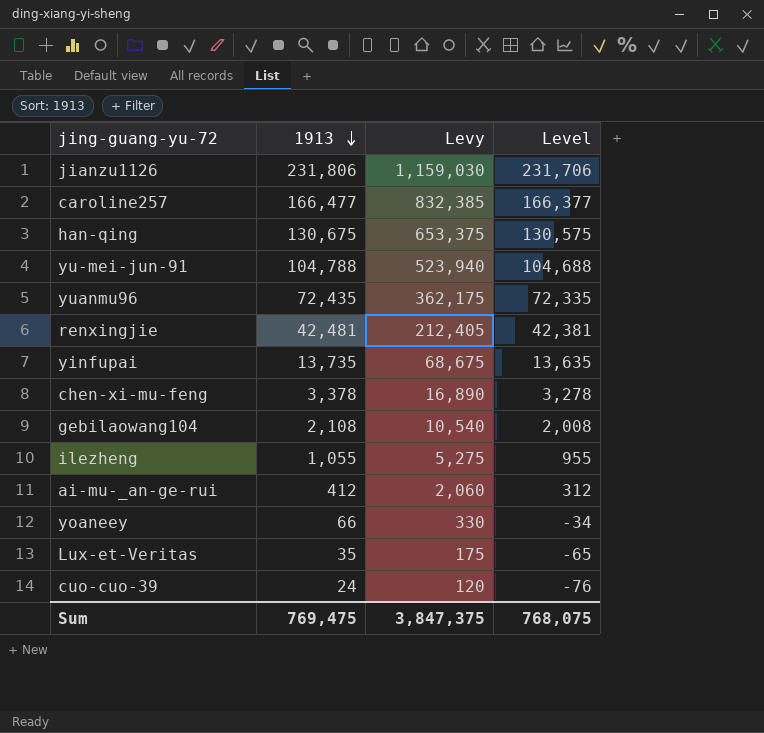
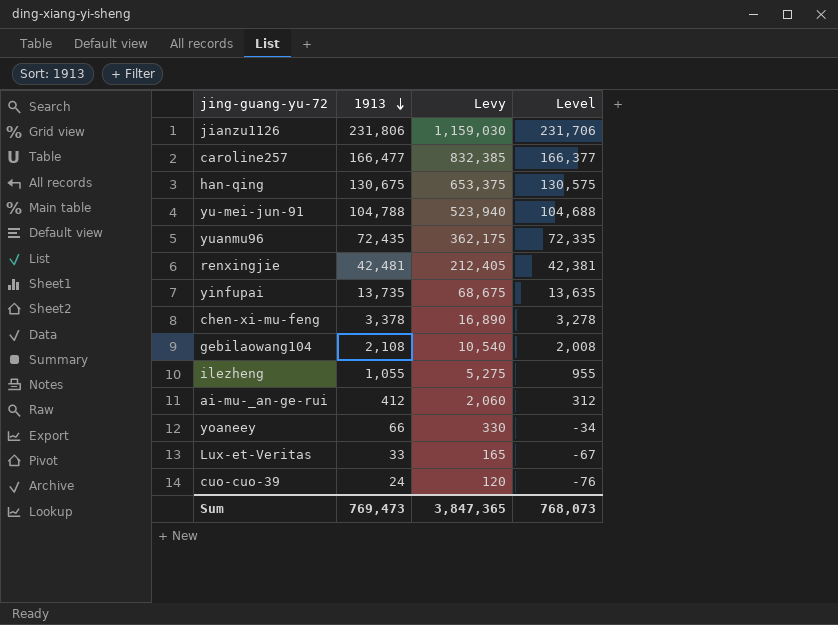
Lux-et-Veritas | 1913: 35 -> 33
Lux-et-Veritas | Levy: 175 -> 165
Lux-et-Veritas | Level: -65 -> -67
Sum | 1913: 769,475 -> 769,473
Sum | Levy: 3,847,375 -> 3,847,365
Sum | Level: 768,075 -> 768,073

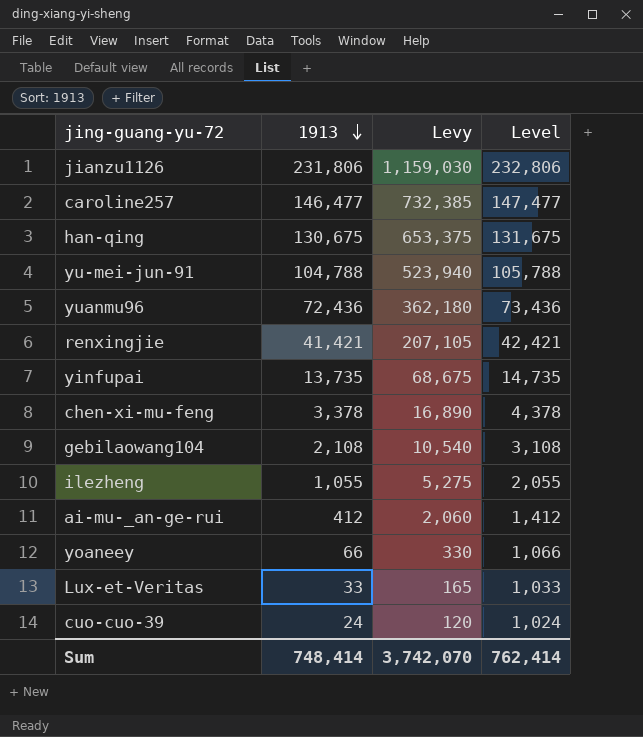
column Level | formula: [1913] - 100 -> [1913] + 1000
caroline257 | 1913: 166,477 -> 146,477
caroline257 | Levy: 832,385 -> 732,385
yuanmu96 | 1913: 72,435 -> 72,436
yuanmu96 | Levy: 362,175 -> 362,180
renxingjie | 1913: 42,481 -> 41,421
renxingjie | Levy: 212,405 -> 207,105
Sum | 1913: 769,473 -> 748,414
Sum | Levy: 3,847,365 -> 3,742,070
Sum | Level: 768,073 -> 762,414

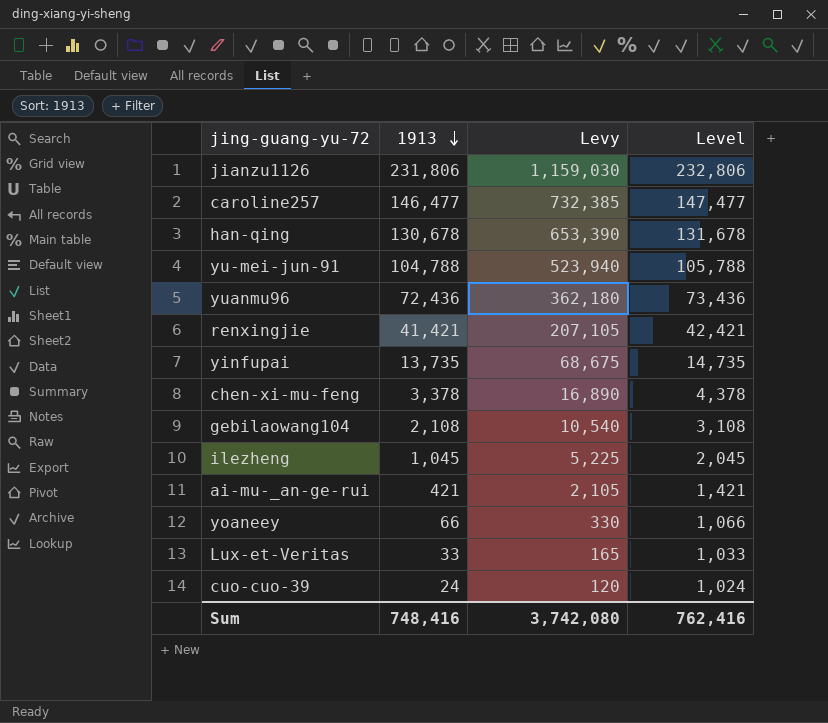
han-qing | 1913: 130,675 -> 130,678
han-qing | Levy: 653,375 -> 653,390
han-qing | Level: 131,675 -> 131,678
ilezheng | 1913: 1,055 -> 1,045
ilezheng | Levy: 5,275 -> 5,225
ilezheng | Level: 2,055 -> 2,045
ai-mu-_an-ge-rui | 1913: 412 -> 421
ai-mu-_an-ge-rui | Levy: 2,060 -> 2,105
ai-mu-_an-ge-rui | Level: 1,412 -> 1,421
Sum | 1913: 748,414 -> 748,416
Sum | Levy: 3,742,070 -> 3,742,080
Sum | Level: 762,414 -> 762,416

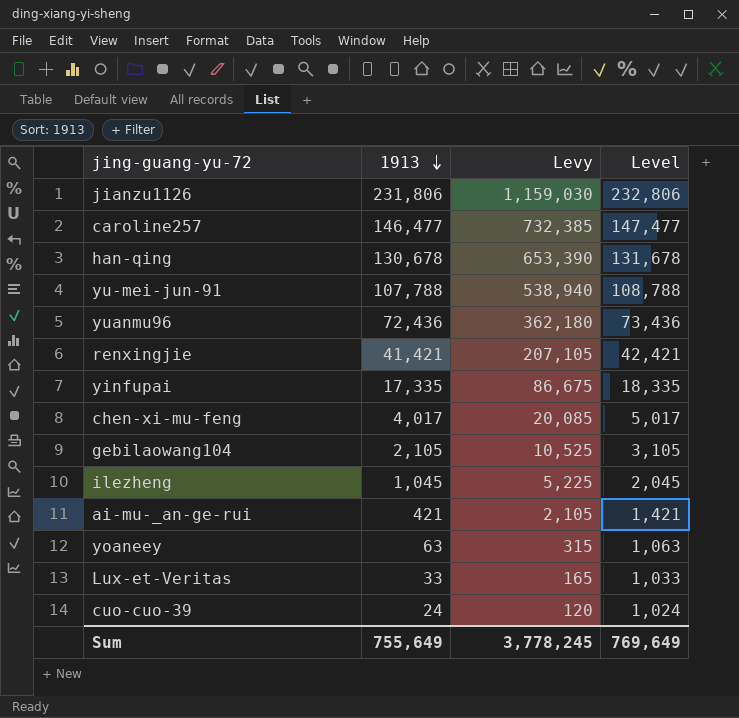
yu-mei-jun-91 | 1913: 104,788 -> 107,788
yu-mei-jun-91 | Levy: 523,940 -> 538,940
yu-mei-jun-91 | Level: 105,788 -> 108,788
yinfupai | 1913: 13,735 -> 17,335
yinfupai | Levy: 68,675 -> 86,675
yinfupai | Level: 14,735 -> 18,335
chen-xi-mu-feng | 1913: 3,378 -> 4,017
chen-xi-mu-feng | Levy: 16,890 -> 20,085
chen-xi-mu-feng | Level: 4,378 -> 5,017
gebilaowang104 | 1913: 2,108 -> 2,105
gebilaowang104 | Levy: 10,540 -> 10,525
gebilaowang104 | Level: 3,108 -> 3,105
yoaneey | 1913: 66 -> 63
yoaneey | Levy: 330 -> 315
yoaneey | Level: 1,066 -> 1,063
Sum | 1913: 748,416 -> 755,649
Sum | Levy: 3,742,080 -> 3,778,245
Sum | Level: 762,416 -> 769,649

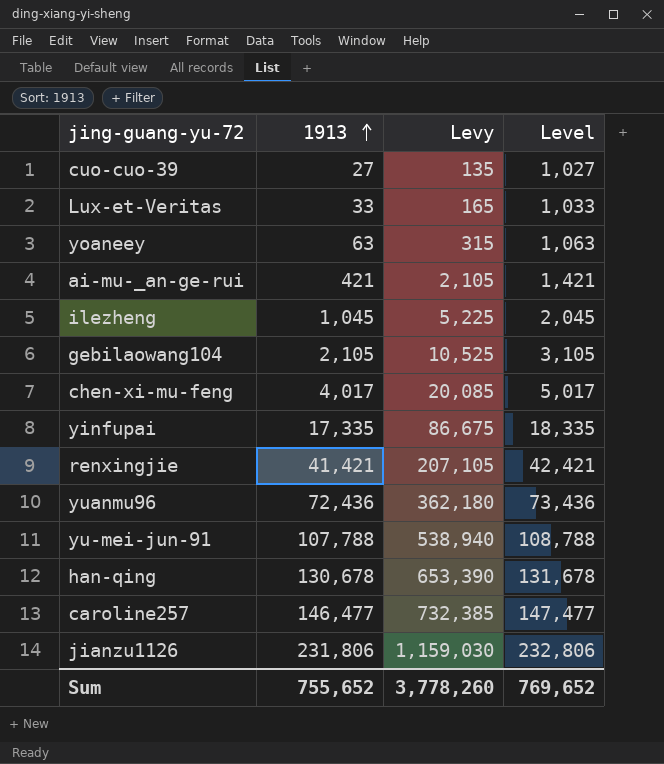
row order: 1913 descending -> 1913 ascending
cuo-cuo-39 | 1913: 24 -> 27
cuo-cuo-39 | Levy: 120 -> 135
cuo-cuo-39 | Level: 1,024 -> 1,027
Sum | 1913: 755,649 -> 755,652
Sum | Levy: 3,778,245 -> 3,778,260
Sum | Level: 769,649 -> 769,652

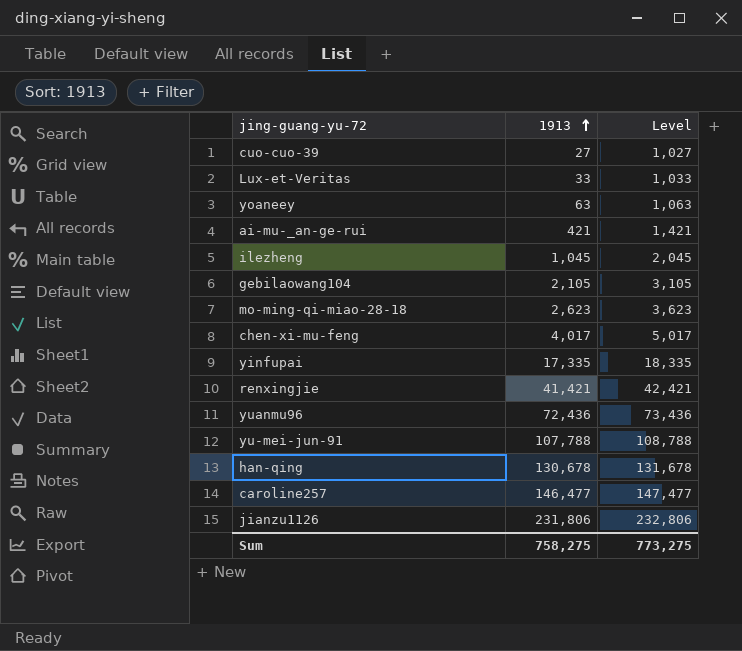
column Levy | formula: [1913] * 5 -> none
row mo-ming-qi-miao-28-18: none -> 2,623 | 3,623
Sum | 1913: 755,652 -> 758,275
Sum | Level: 769,652 -> 773,275

